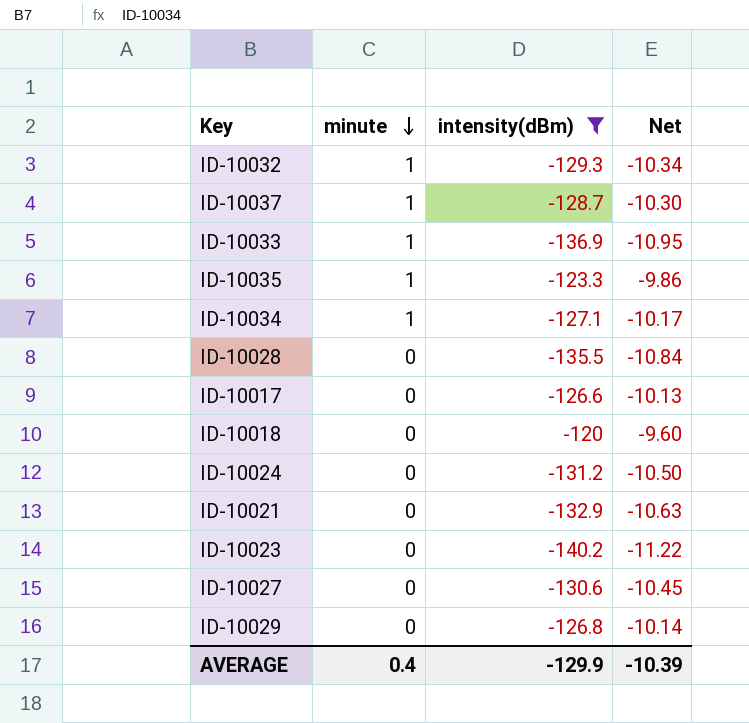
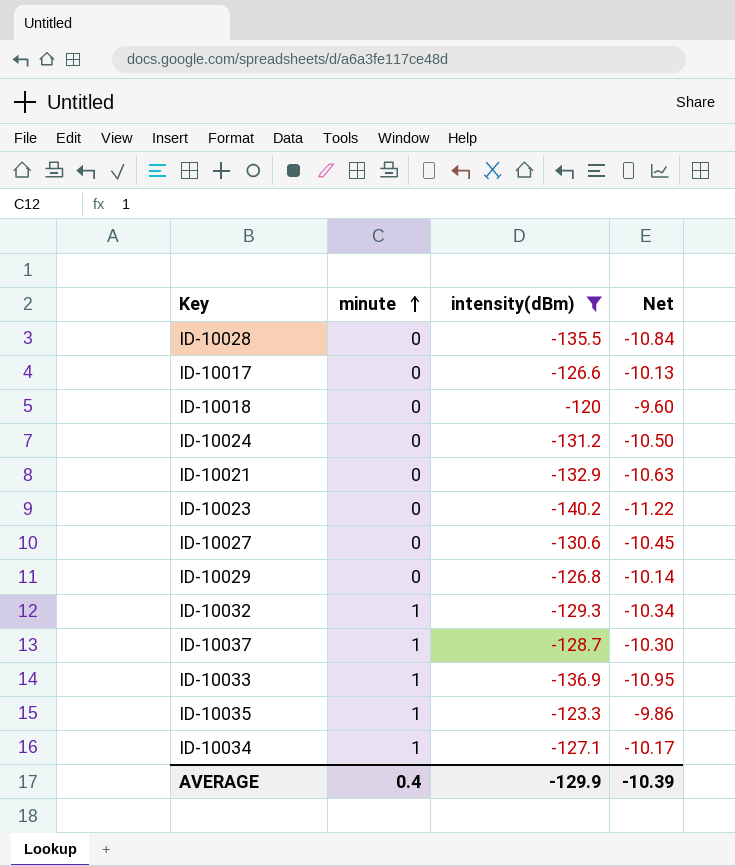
row order: minute descending -> minute ascending

